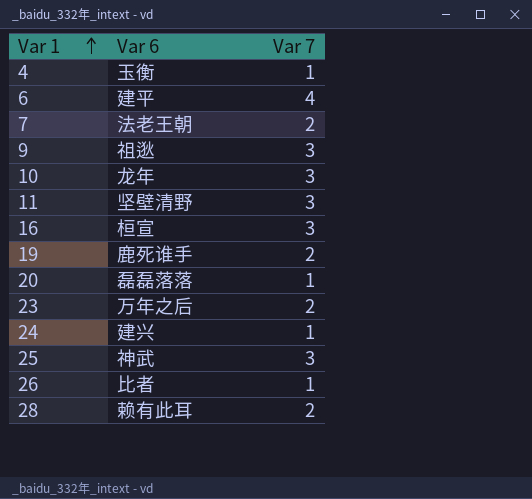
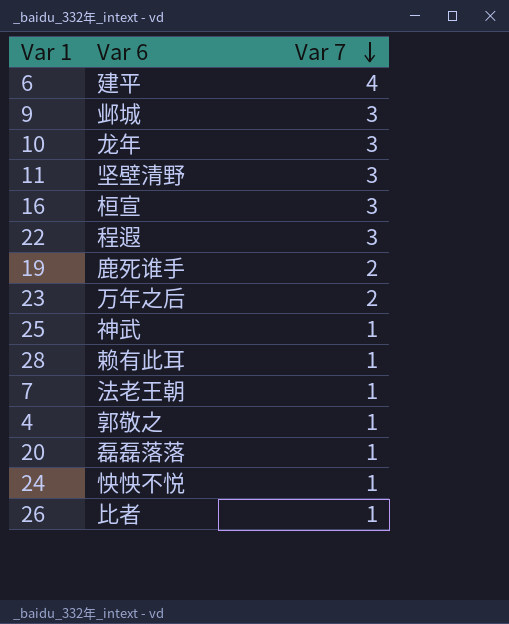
row order: Var 1 ascending -> Var 7 descending
9 | Var 6: 祖逖 -> 邺城
row 22: none -> 程遐 | 3
25 | Var 7: 3 -> 1
28 | Var 7: 2 -> 1
7 | Var 7: 2 -> 1
4 | Var 6: 玉衡 -> 郭敬之
24 | Var 6: 建兴 -> 怏怏不悦

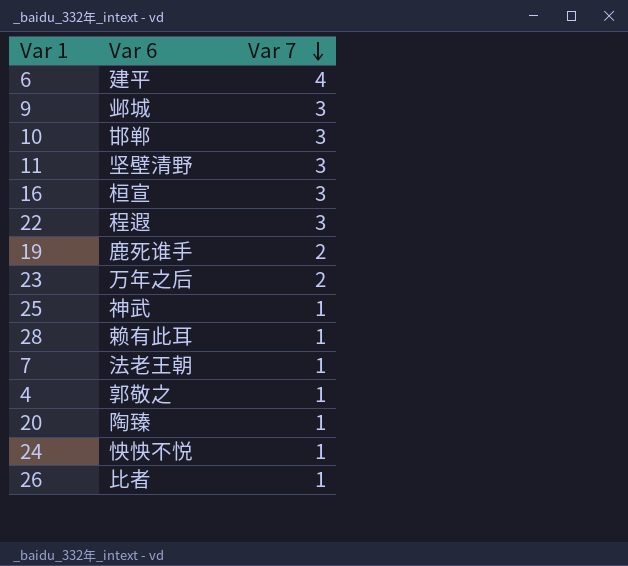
10 | Var 6: 龙年 -> 邯郸
20 | Var 6: 磊磊落落 -> 陶臻

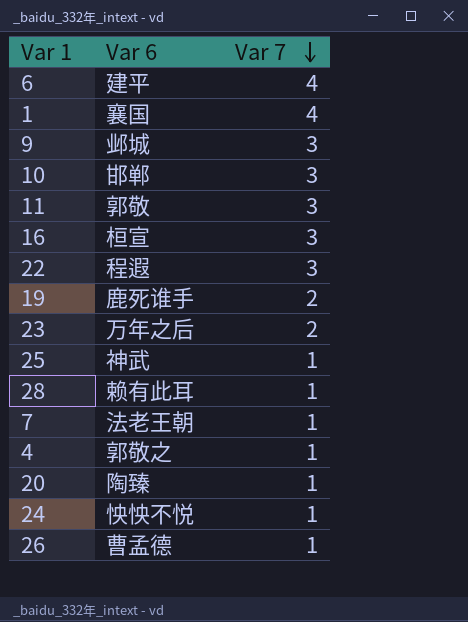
row 1: none -> 襄国 | 4
11 | Var 6: 坚壁清野 -> 郭敬
26 | Var 6: 比者 -> 曹孟德

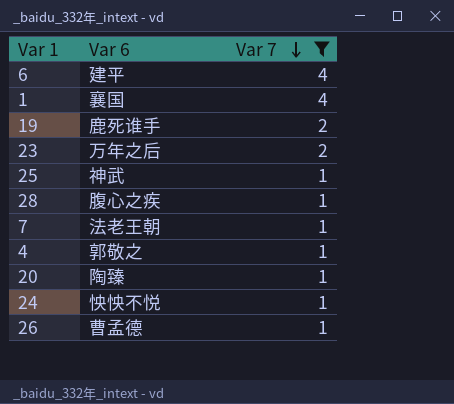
filter: none -> Var 7 != 3
28 | Var 6: 赖有此耳 -> 腹心之疾

